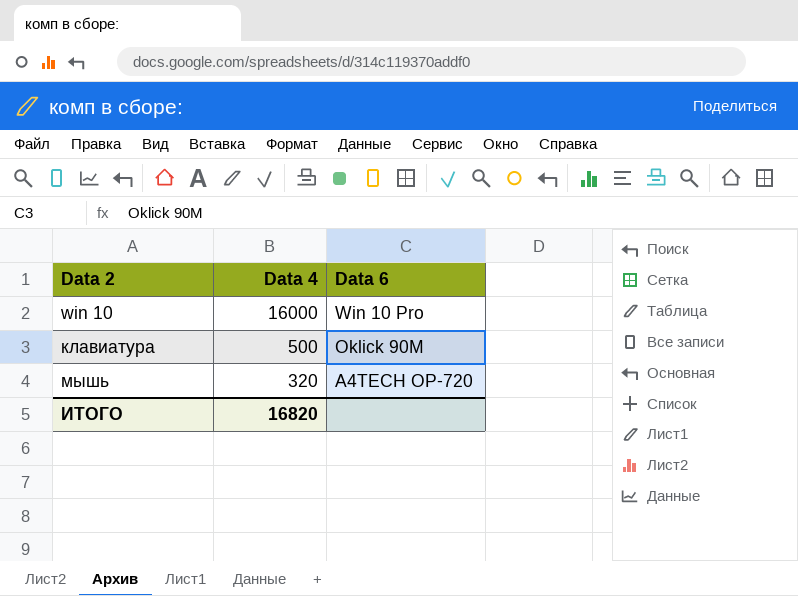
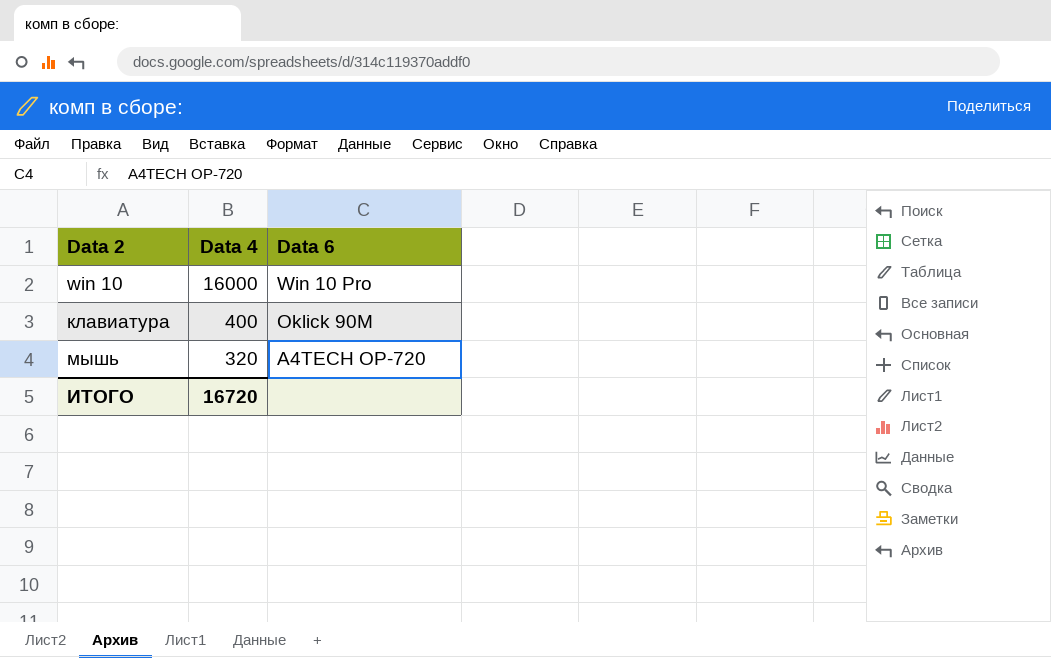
клавиатура | Data 4: 500 -> 400
ИТОГО | Data 4: 16820 -> 16720

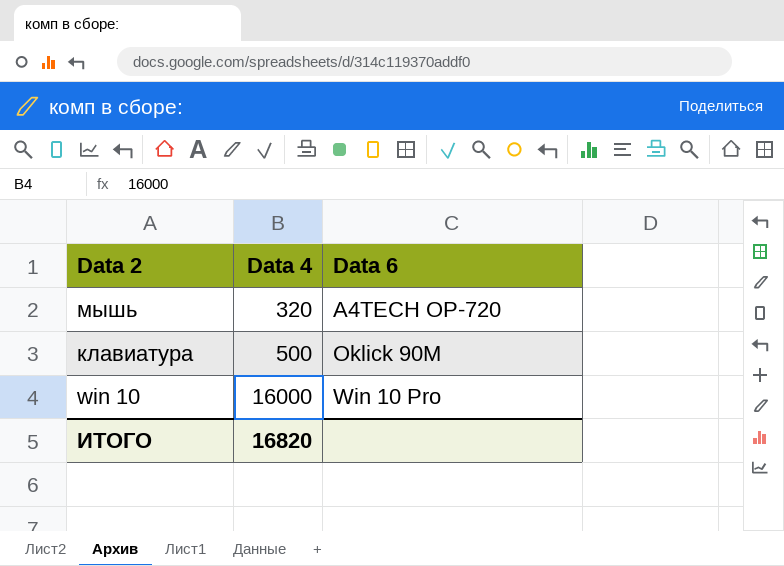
row order: Data 2 ascending -> Data 2 descending
клавиатура | Data 4: 400 -> 500
ИТОГО | Data 4: 16720 -> 16820

